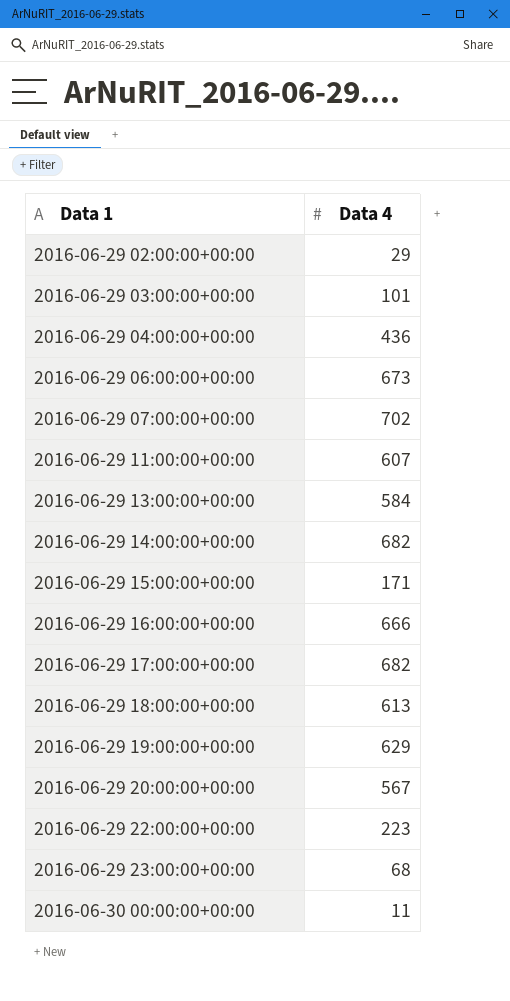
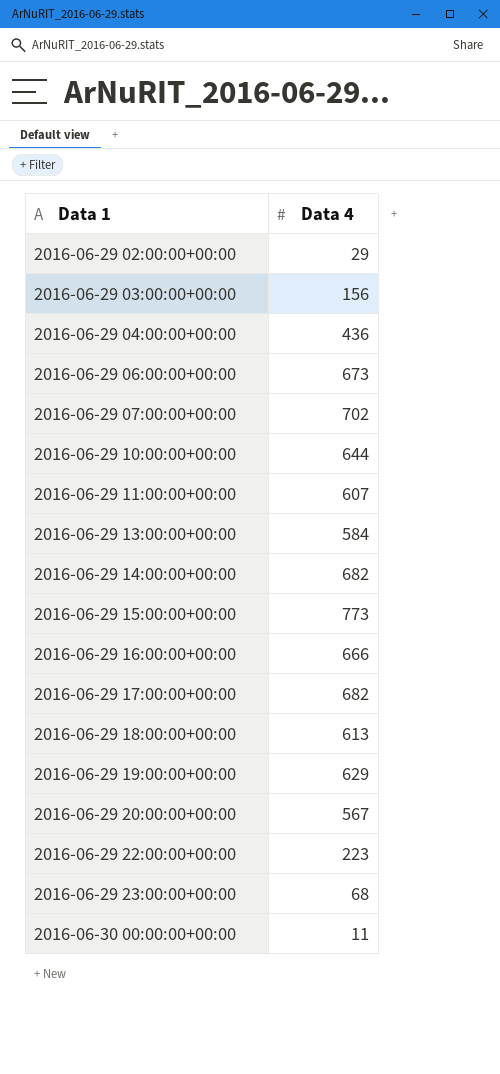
2016-06-29 03:00:00+00:00 | Data 4: 101 -> 156
row 2016-06-29 10:00:00+00:00: none -> 644
2016-06-29 15:00:00+00:00 | Data 4: 171 -> 773

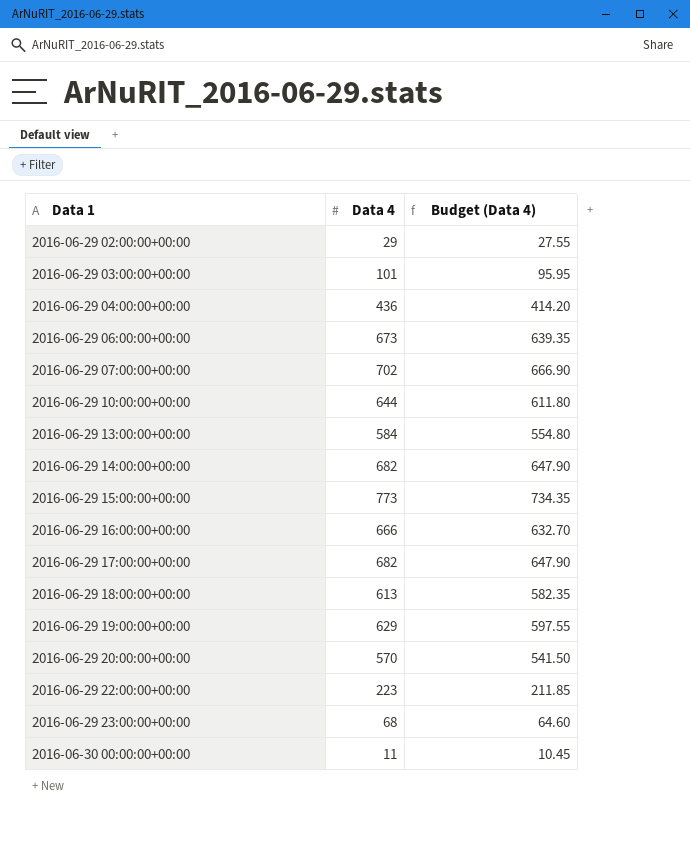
column Budget (Data 4) | formula: none -> [Data 4] * 0.95
row 2016-06-29 11:00:00+00:00: 607 -> none
2016-06-29 03:00:00+00:00 | Data 4: 156 -> 101
2016-06-29 20:00:00+00:00 | Data 4: 567 -> 570

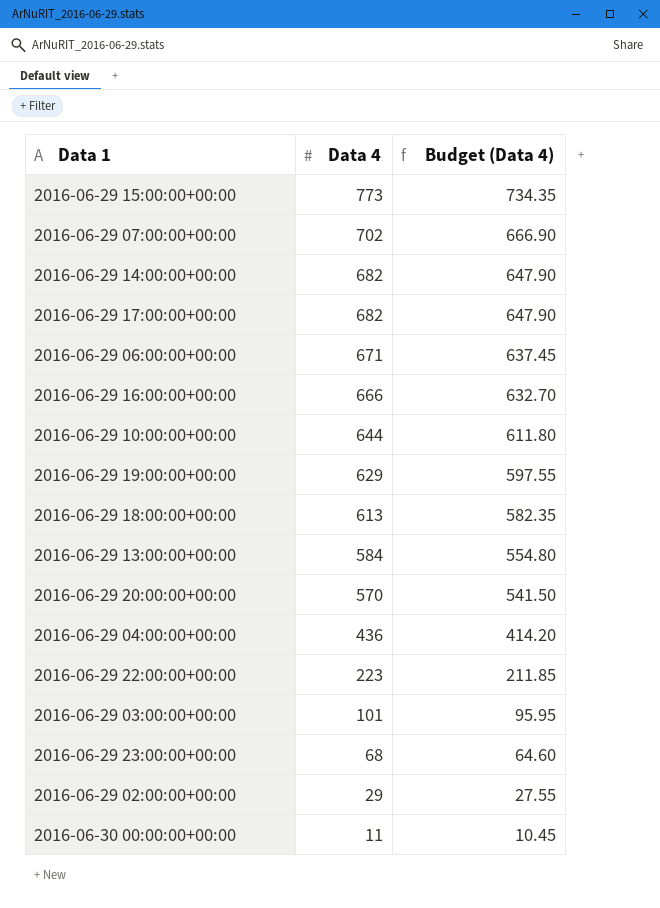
row order: Data 1 ascending -> Data 4 descending
2016-06-29 06:00:00+00:00 | Data 4: 673 -> 671
2016-06-29 06:00:00+00:00 | Budget (Data 4): 639.35 -> 637.45

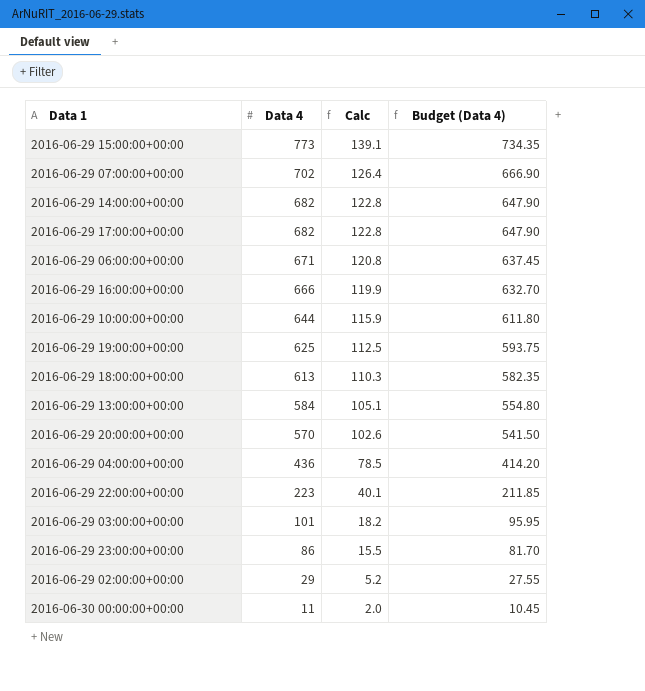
column Calc | formula: none -> [Data 4] * 0.18
2016-06-29 19:00:00+00:00 | Data 4: 629 -> 625
2016-06-29 19:00:00+00:00 | Budget (Data 4): 597.55 -> 593.75
2016-06-29 23:00:00+00:00 | Data 4: 68 -> 86
2016-06-29 23:00:00+00:00 | Budget (Data 4): 64.60 -> 81.70

